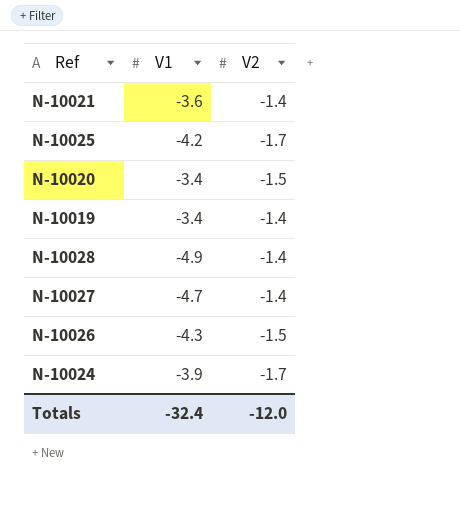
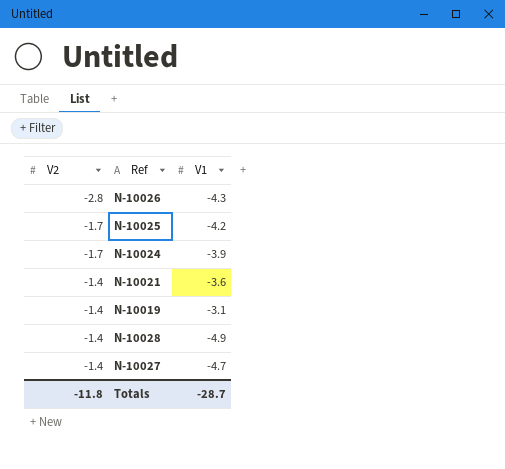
row order: none -> V2 ascending
column V2 | position: 3 -> 1
row N-10020: -3.4 | -1.5 -> none
N-10026 | V2: -1.5 -> -2.8
N-10019 | V1: -3.4 -> -3.1
Totals | V2: -12.0 -> -11.8
Totals | V1: -32.4 -> -28.7

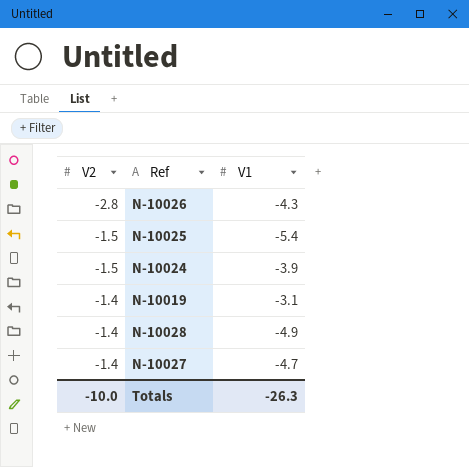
row N-10021: -1.4 | -3.6 -> none
N-10025 | V2: -1.7 -> -1.5
N-10025 | V1: -4.2 -> -5.4
N-10024 | V2: -1.7 -> -1.5
Totals | V2: -11.8 -> -10.0
Totals | V1: -28.7 -> -26.3

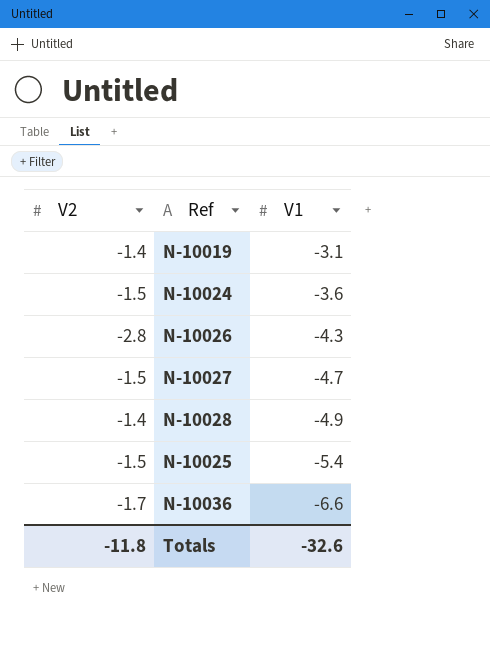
row order: V2 ascending -> V1 descending
N-10024 | V1: -3.9 -> -3.6
N-10027 | V2: -1.4 -> -1.5
row N-10036: none -> -1.7 | -6.6
Totals | V2: -10.0 -> -11.8
Totals | V1: -26.3 -> -32.6

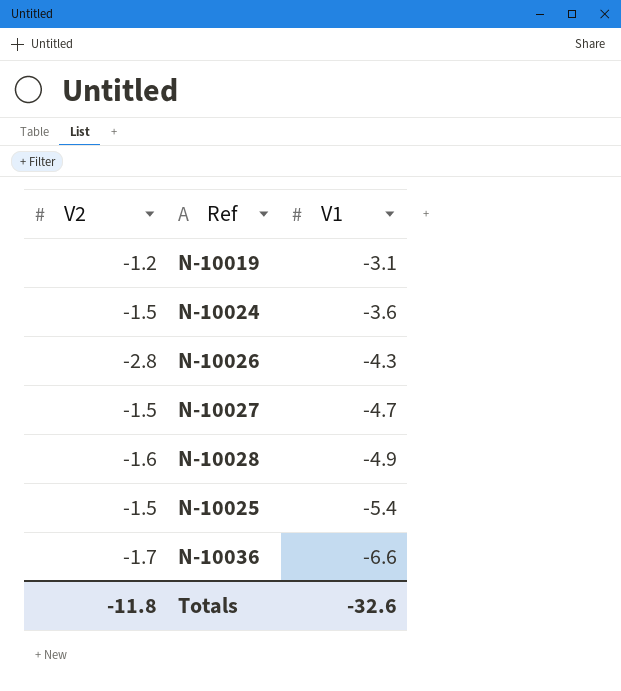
N-10019 | V2: -1.4 -> -1.2
N-10028 | V2: -1.4 -> -1.6

